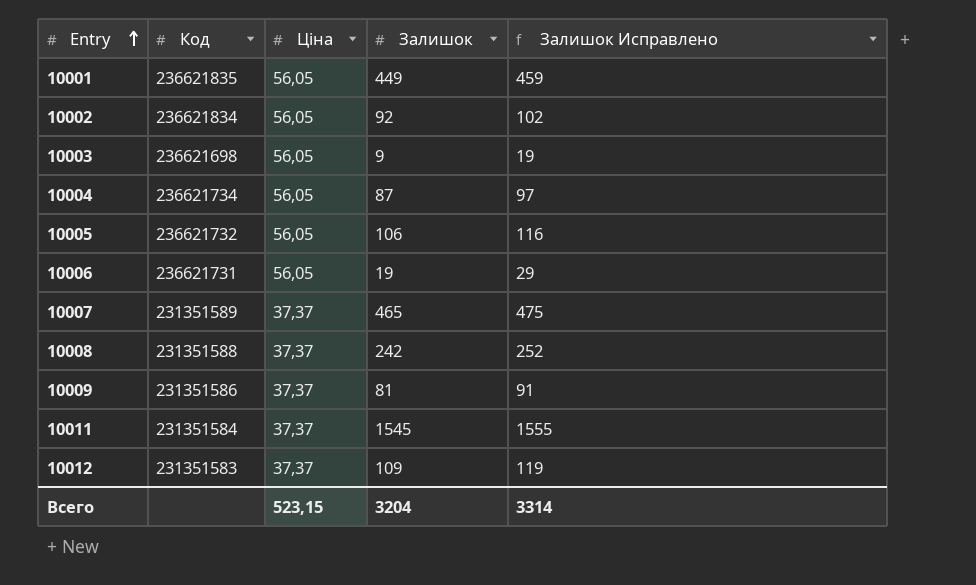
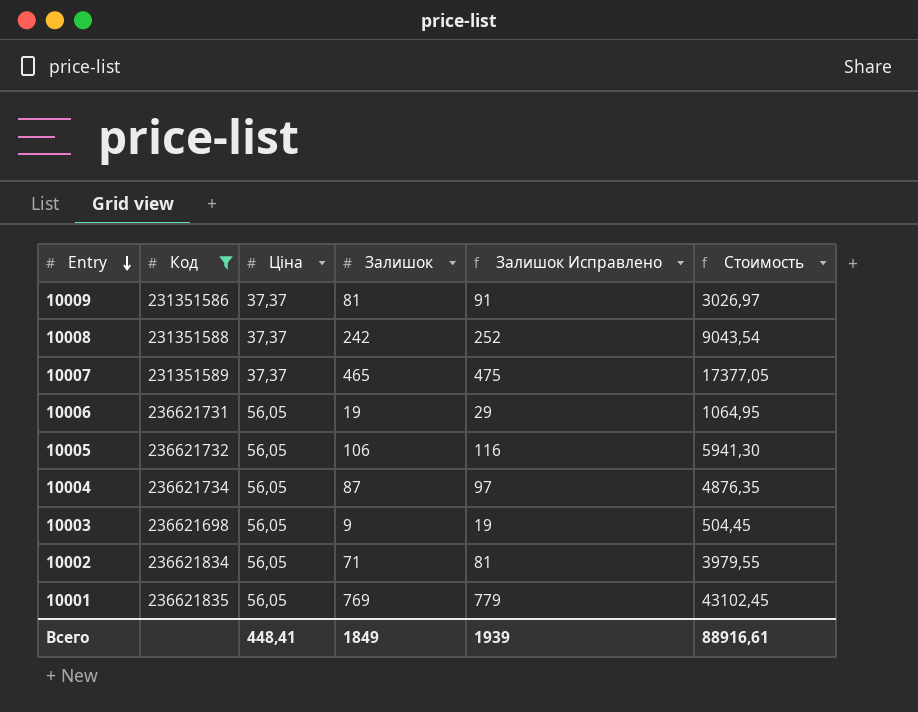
filter: none -> Код >= 231351586
row order: Entry ascending -> Entry descending
column Стоимость | formula: none -> [Ціна] * [Залишок]
10002 | Залишок: 92 -> 71
10002 | Залишок Исправлено: 102 -> 81
10001 | Залишок: 449 -> 769
10001 | Залишок Исправлено: 459 -> 779
Всего | Ціна: 523,15 -> 448,41
Всего | Залишок: 3204 -> 1849
Всего | Залишок Исправлено: 3314 -> 1939

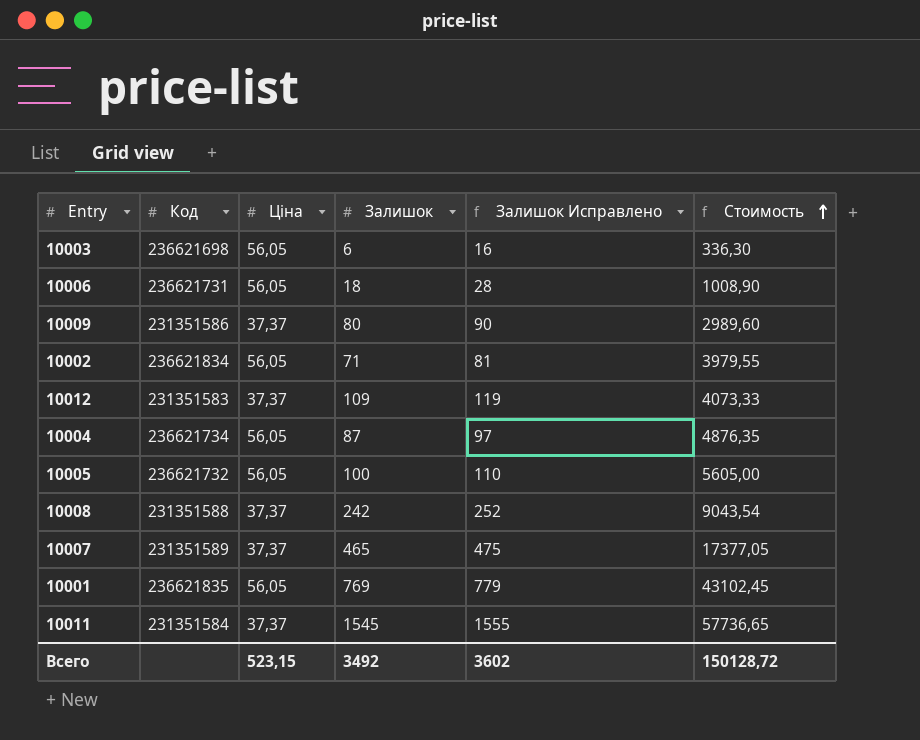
filter: Код >= 231351586 -> none
row order: Entry descending -> Стоимость ascending
10003 | Залишок: 9 -> 6
10003 | Залишок Исправлено: 19 -> 16
10003 | Стоимость: 504,45 -> 336,30
10006 | Залишок: 19 -> 18
10006 | Залишок Исправлено: 29 -> 28
10006 | Стоимость: 1064,95 -> 1008,90
10009 | Залишок: 81 -> 80
10009 | Залишок Исправлено: 91 -> 90
10009 | Стоимость: 3026,97 -> 2989,60
10005 | Залишок: 106 -> 100
10005 | Залишок Исправлено: 116 -> 110
10005 | Стоимость: 5941,30 -> 5605,00
Всего | Ціна: 448,41 -> 523,15
Всего | Залишок: 1849 -> 3492
Всего | Залишок Исправлено: 1939 -> 3602
Всего | Стоимость: 88916,61 -> 150128,72

